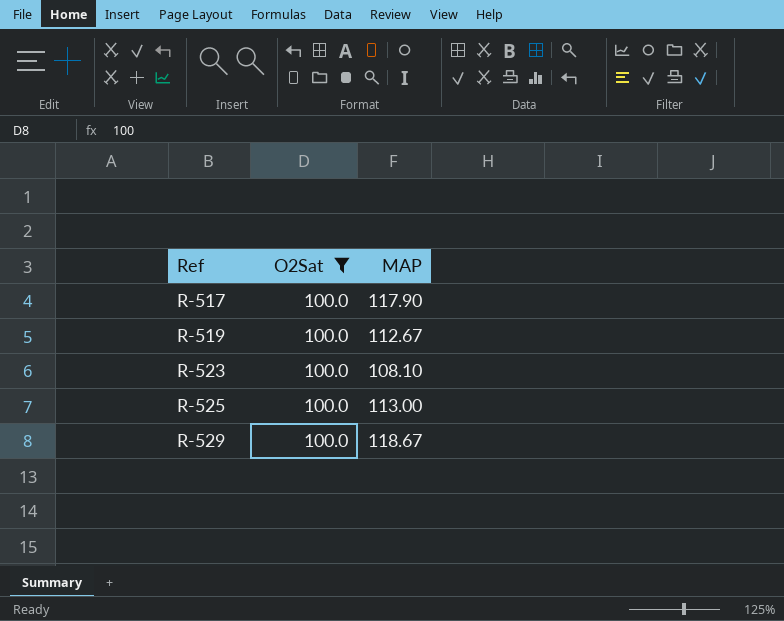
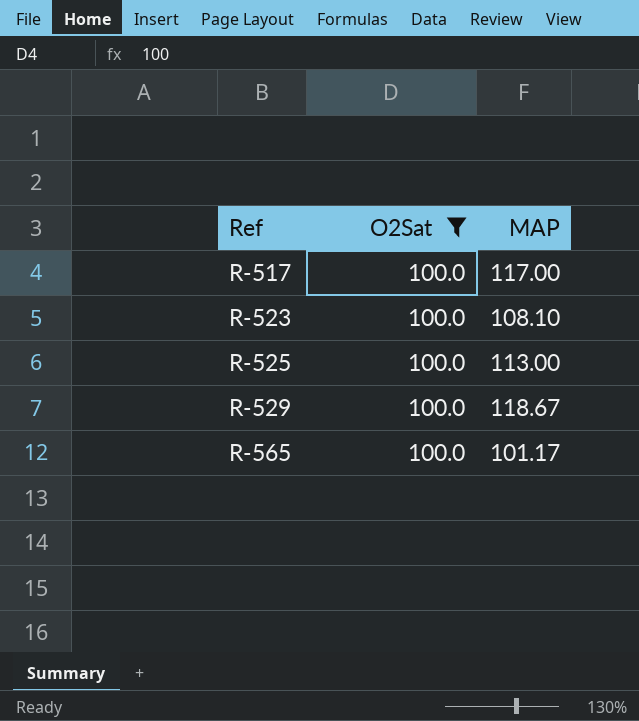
row R-519: 100.0 | 112.67 -> none
R-517 | MAP: 117.90 -> 117.00
row R-565: none -> 100.0 | 101.17

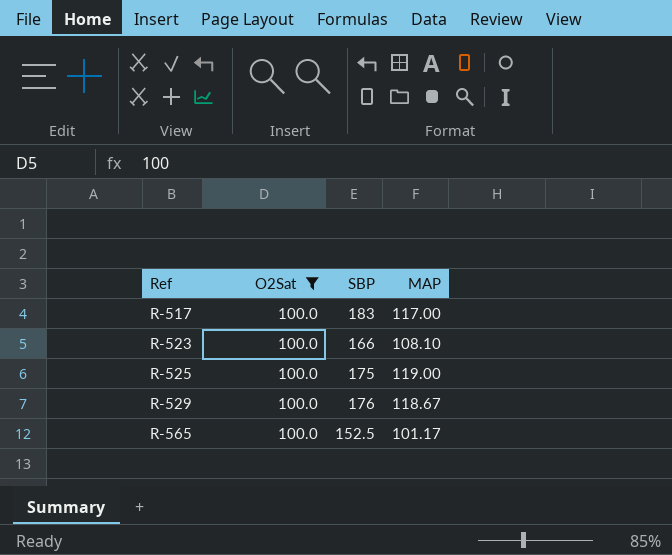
column SBP | position: none -> 3
R-525 | MAP: 113.00 -> 119.00

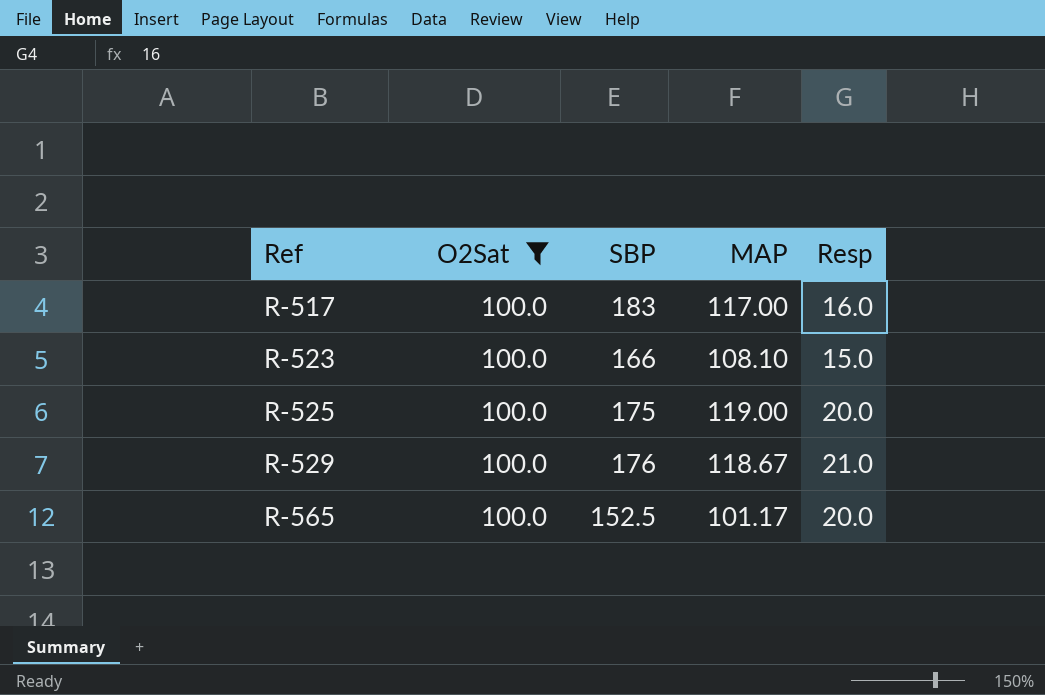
column Resp | position: none -> 5

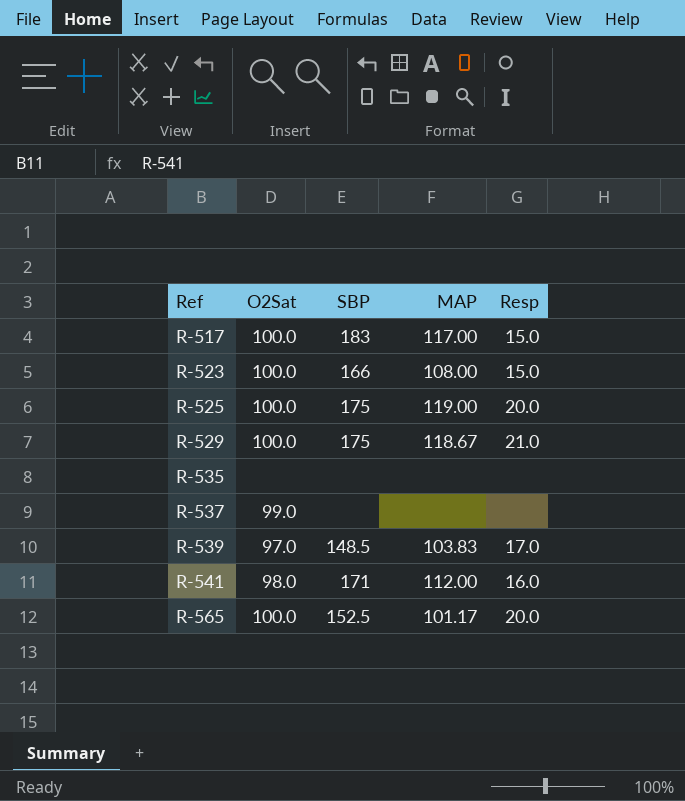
filter: O2Sat = 100.0 -> none
R-517 | Resp: 16.0 -> 15.0
R-523 | MAP: 108.10 -> 108.00
R-529 | SBP: 176 -> 175

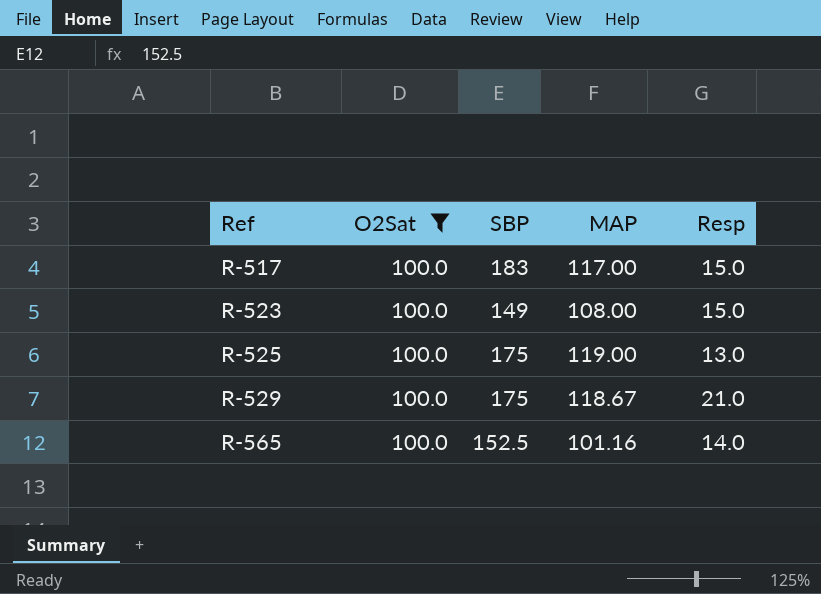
filter: none -> O2Sat = 100.0
R-523 | SBP: 166 -> 149
R-525 | Resp: 20.0 -> 13.0
R-565 | MAP: 101.17 -> 101.16
R-565 | Resp: 20.0 -> 14.0

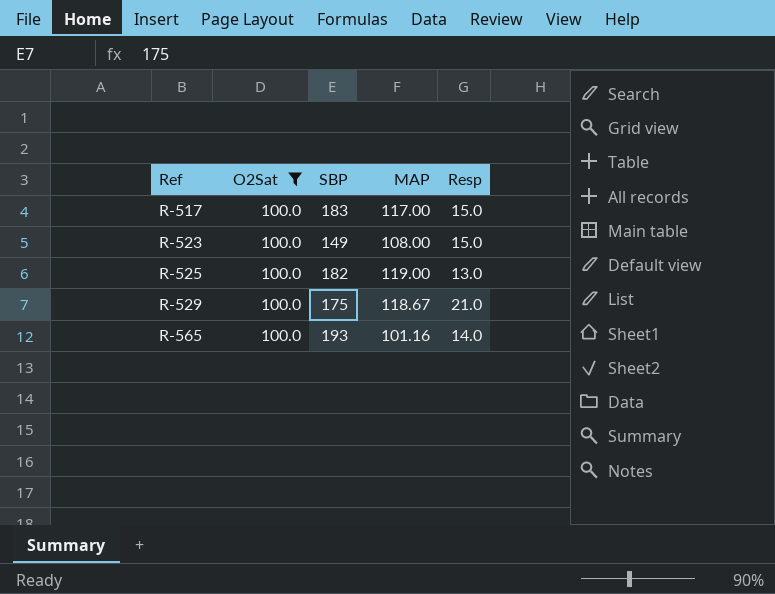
R-525 | SBP: 175 -> 182
R-565 | SBP: 152.5 -> 193

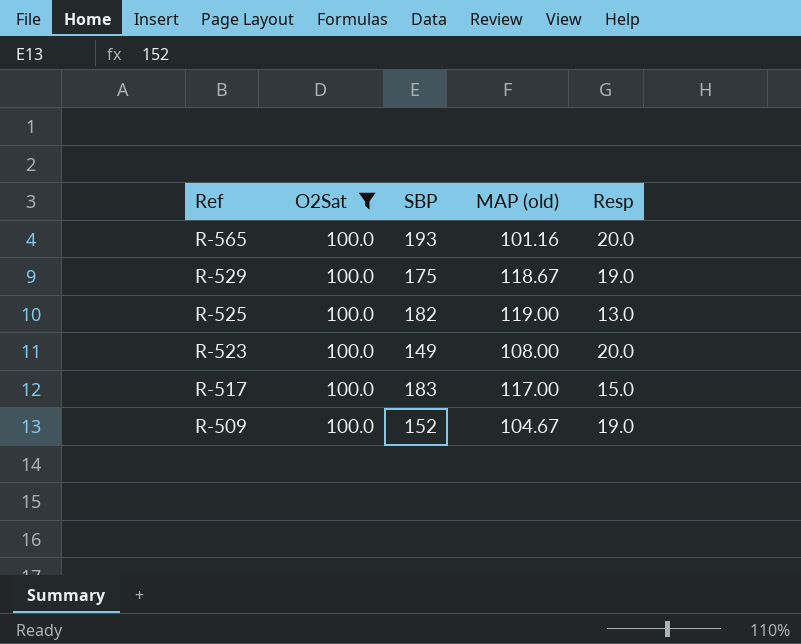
row order: Ref ascending -> Ref descending
column name: MAP -> MAP (old)
R-565 | Resp: 14.0 -> 20.0
R-529 | Resp: 21.0 -> 19.0
R-523 | Resp: 15.0 -> 20.0
row R-509: none -> 100.0 | 152 | 104.67 | 19.0

